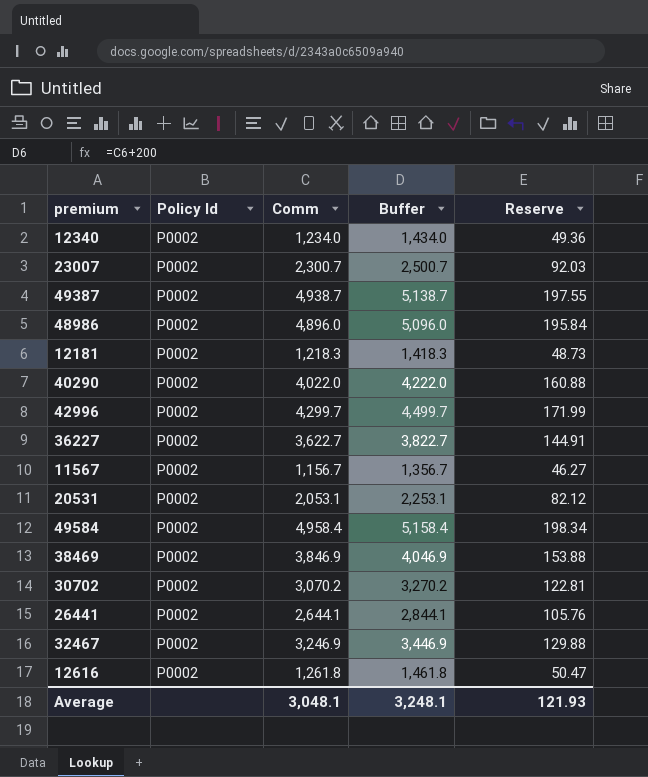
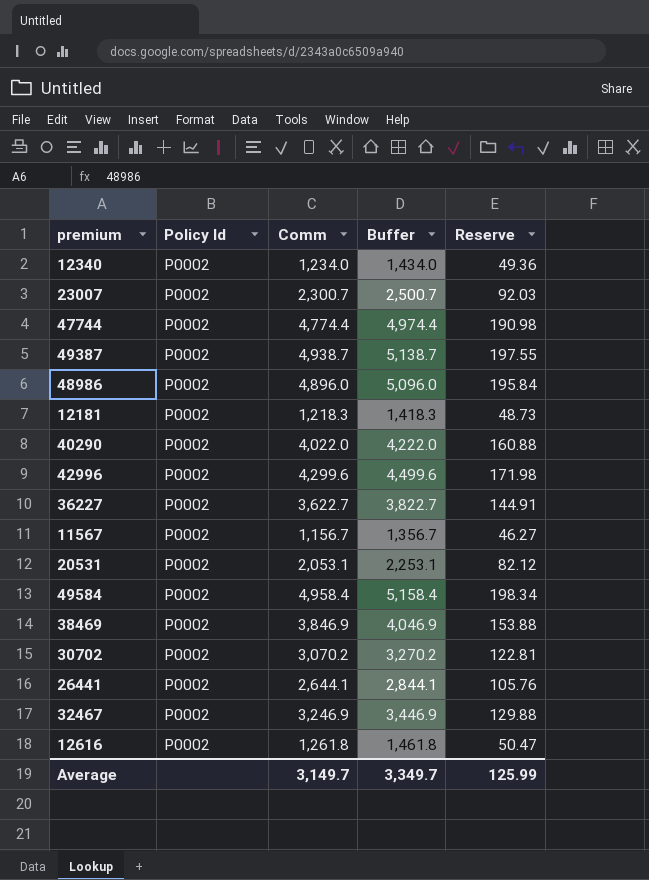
row 47744: none -> P0002 | 4,774.4 | 4,974.4 | 190.98
42996 | Comm: 4,299.7 -> 4,299.6
42996 | Buffer: 4,499.7 -> 4,499.6
42996 | Reserve: 171.99 -> 171.98
Average | Comm: 3,048.1 -> 3,149.7
Average | Buffer: 3,248.1 -> 3,349.7
Average | Reserve: 121.93 -> 125.99

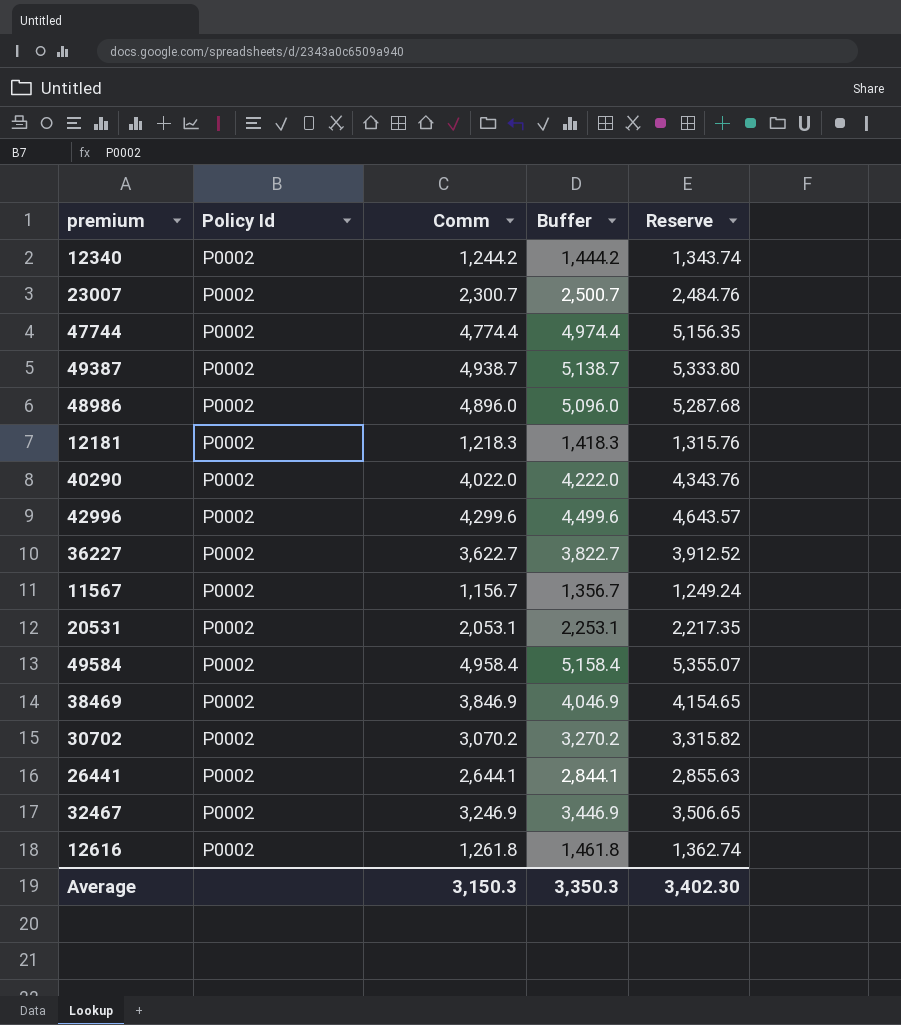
column Reserve | formula: [Comm] * 0.04 -> [Comm] * 1.08
12340 | Comm: 1,234.0 -> 1,244.2
12340 | Buffer: 1,434.0 -> 1,444.2
Average | Comm: 3,149.7 -> 3,150.3
Average | Buffer: 3,349.7 -> 3,350.3
Average | Reserve: 125.99 -> 3,402.30

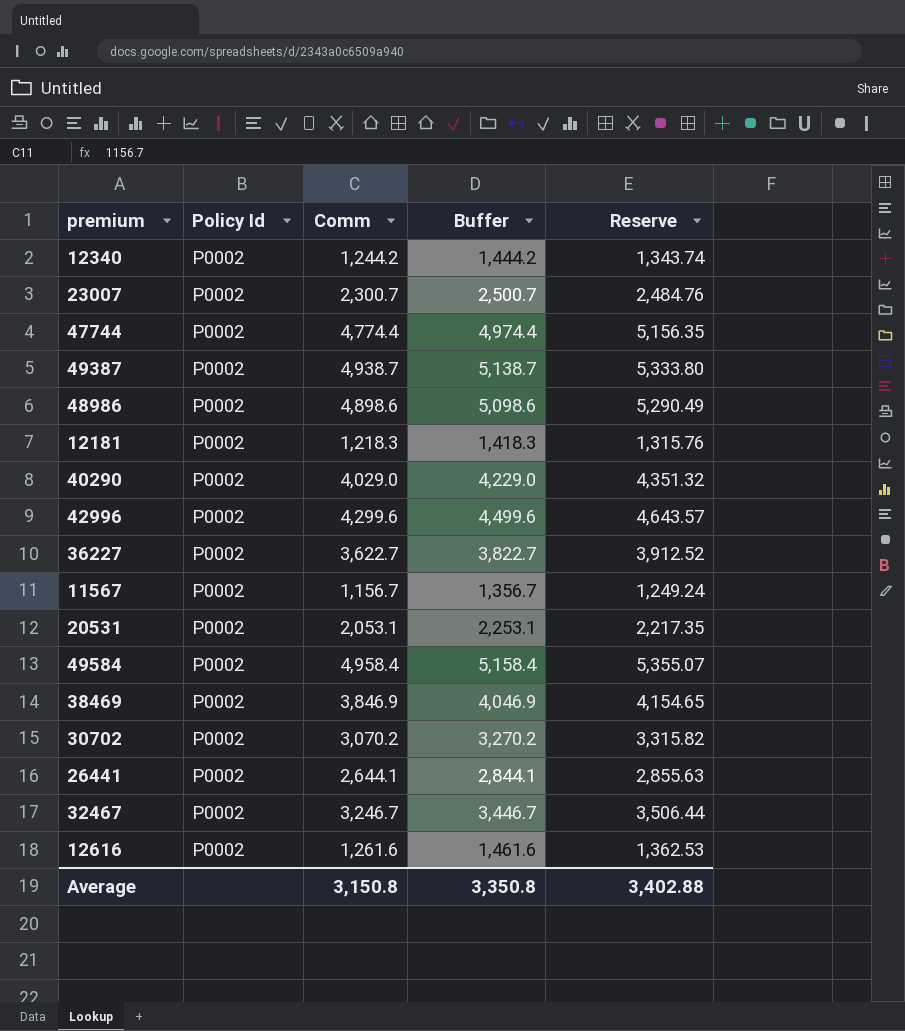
48986 | Comm: 4,896.0 -> 4,898.6
48986 | Buffer: 5,096.0 -> 5,098.6
48986 | Reserve: 5,287.68 -> 5,290.49
40290 | Comm: 4,022.0 -> 4,029.0
40290 | Buffer: 4,222.0 -> 4,229.0
40290 | Reserve: 4,343.76 -> 4,351.32
32467 | Comm: 3,246.9 -> 3,246.7
32467 | Buffer: 3,446.9 -> 3,446.7
32467 | Reserve: 3,506.65 -> 3,506.44
12616 | Comm: 1,261.8 -> 1,261.6
12616 | Buffer: 1,461.8 -> 1,461.6
12616 | Reserve: 1,362.74 -> 1,362.53
Average | Comm: 3,150.3 -> 3,150.8
Average | Buffer: 3,350.3 -> 3,350.8
Average | Reserve: 3,402.30 -> 3,402.88

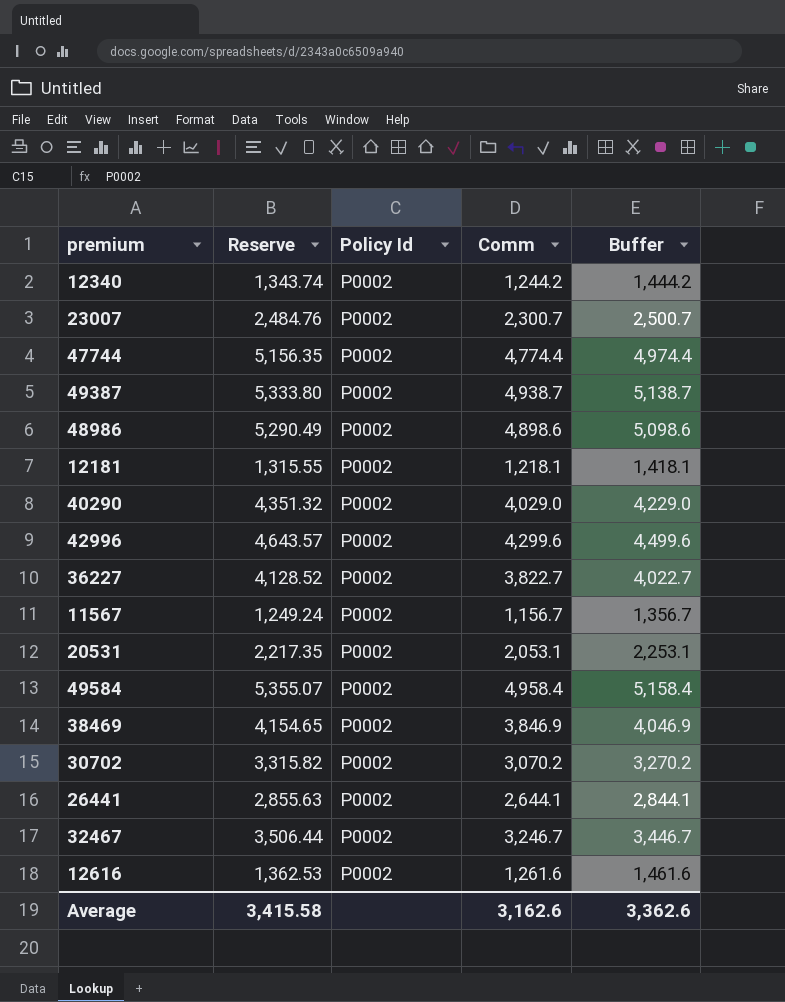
column Reserve | position: 5 -> 2
12181 | Reserve: 1,315.76 -> 1,315.55
12181 | Comm: 1,218.3 -> 1,218.1
12181 | Buffer: 1,418.3 -> 1,418.1
36227 | Reserve: 3,912.52 -> 4,128.52
36227 | Comm: 3,622.7 -> 3,822.7
36227 | Buffer: 3,822.7 -> 4,022.7
Average | Reserve: 3,402.88 -> 3,415.58
Average | Comm: 3,150.8 -> 3,162.6
Average | Buffer: 3,350.8 -> 3,362.6

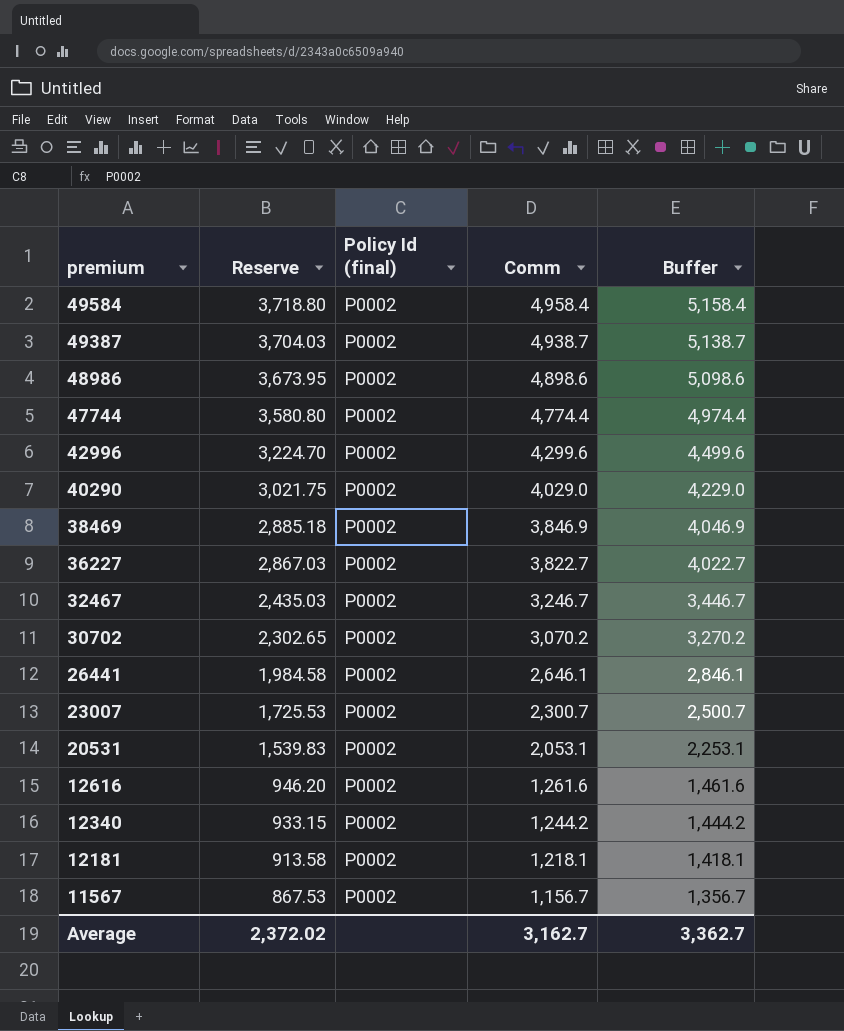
row order: none -> premium descending
column Reserve | formula: [Comm] * 1.08 -> [Comm] * 0.75
column name: Policy Id -> Policy Id (final)
26441 | Comm: 2,644.1 -> 2,646.1
26441 | Buffer: 2,844.1 -> 2,846.1
Average | Reserve: 3,415.58 -> 2,372.02
Average | Comm: 3,162.6 -> 3,162.7
Average | Buffer: 3,362.6 -> 3,362.7

